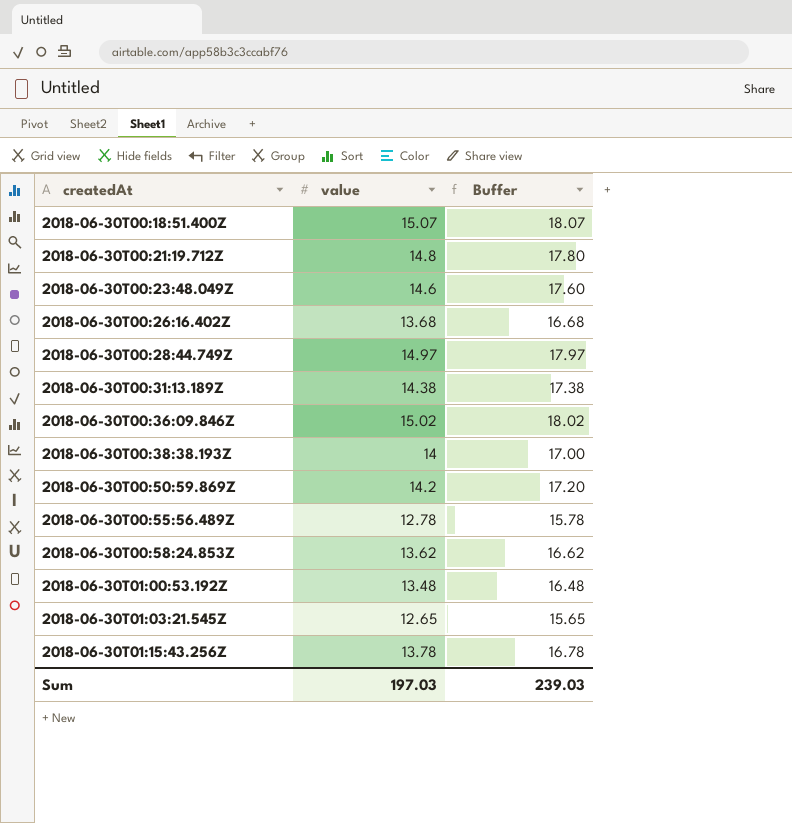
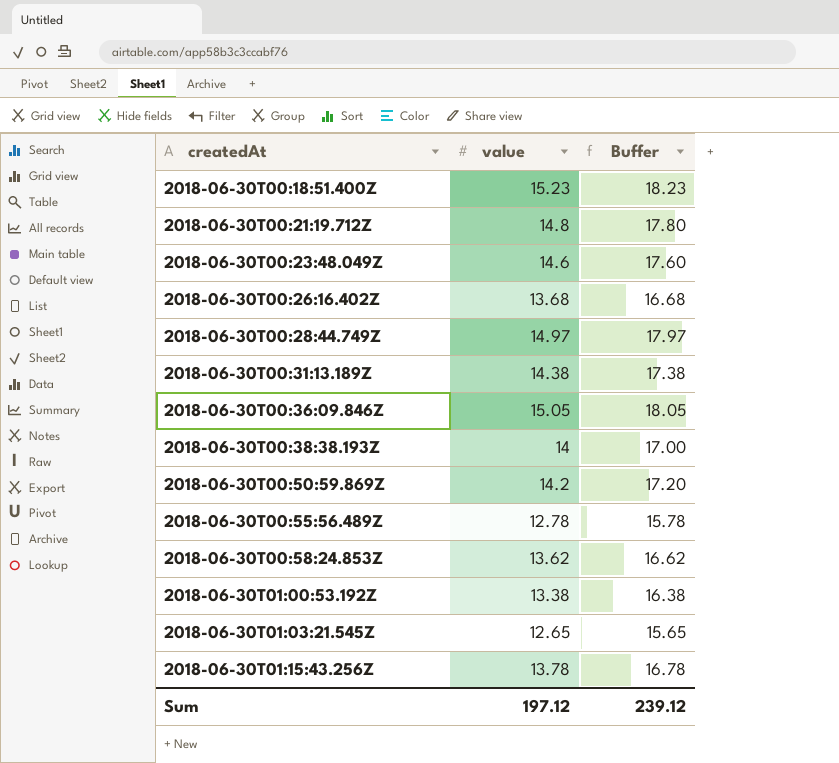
2018-06-30T00:18:51.400Z | value: 15.07 -> 15.23
2018-06-30T00:18:51.400Z | Buffer: 18.07 -> 18.23
2018-06-30T00:36:09.846Z | value: 15.02 -> 15.05
2018-06-30T00:36:09.846Z | Buffer: 18.02 -> 18.05
2018-06-30T01:00:53.192Z | value: 13.48 -> 13.38
2018-06-30T01:00:53.192Z | Buffer: 16.48 -> 16.38
Sum | value: 197.03 -> 197.12
Sum | Buffer: 239.03 -> 239.12

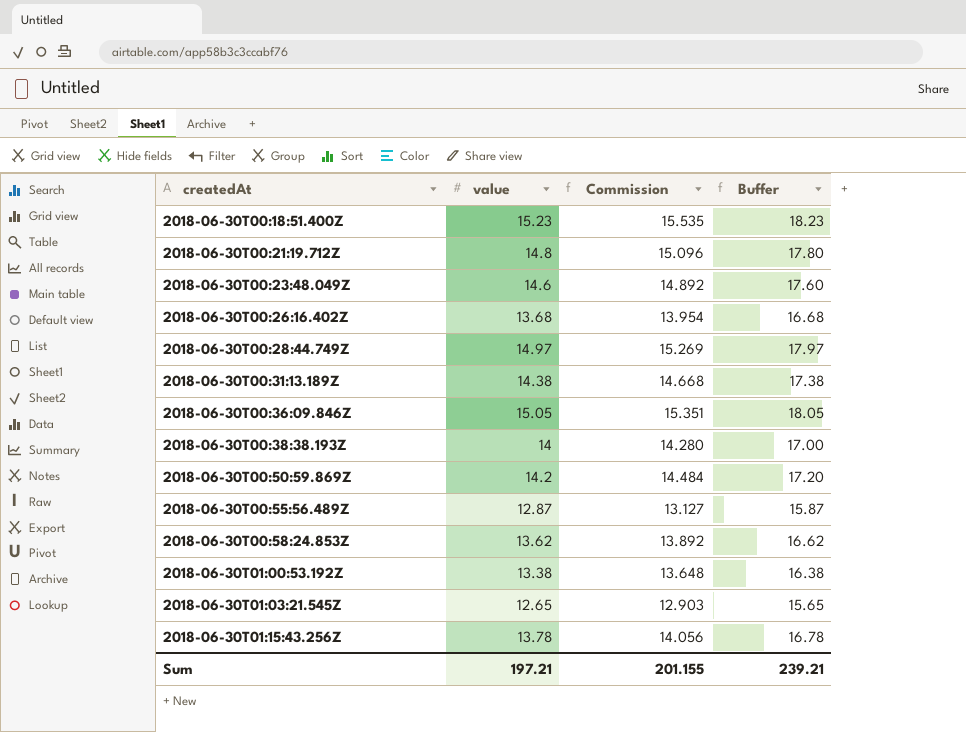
column Commission | formula: none -> [value] * 1.02
2018-06-30T00:55:56.489Z | value: 12.78 -> 12.87
2018-06-30T00:55:56.489Z | Buffer: 15.78 -> 15.87
Sum | value: 197.12 -> 197.21
Sum | Buffer: 239.12 -> 239.21

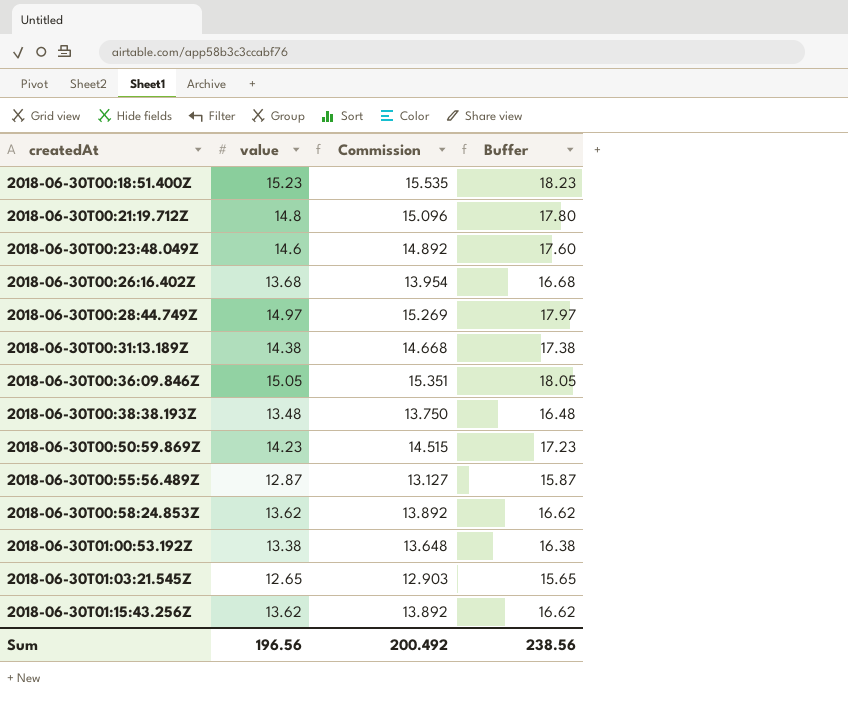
2018-06-30T00:38:38.193Z | value: 14 -> 13.48
2018-06-30T00:38:38.193Z | Commission: 14.280 -> 13.750
2018-06-30T00:38:38.193Z | Buffer: 17.00 -> 16.48
2018-06-30T00:50:59.869Z | value: 14.2 -> 14.23
2018-06-30T00:50:59.869Z | Commission: 14.484 -> 14.515
2018-06-30T00:50:59.869Z | Buffer: 17.20 -> 17.23
2018-06-30T01:15:43.256Z | value: 13.78 -> 13.62
2018-06-30T01:15:43.256Z | Commission: 14.056 -> 13.892
2018-06-30T01:15:43.256Z | Buffer: 16.78 -> 16.62
Sum | value: 197.21 -> 196.56
Sum | Commission: 201.155 -> 200.492
Sum | Buffer: 239.21 -> 238.56

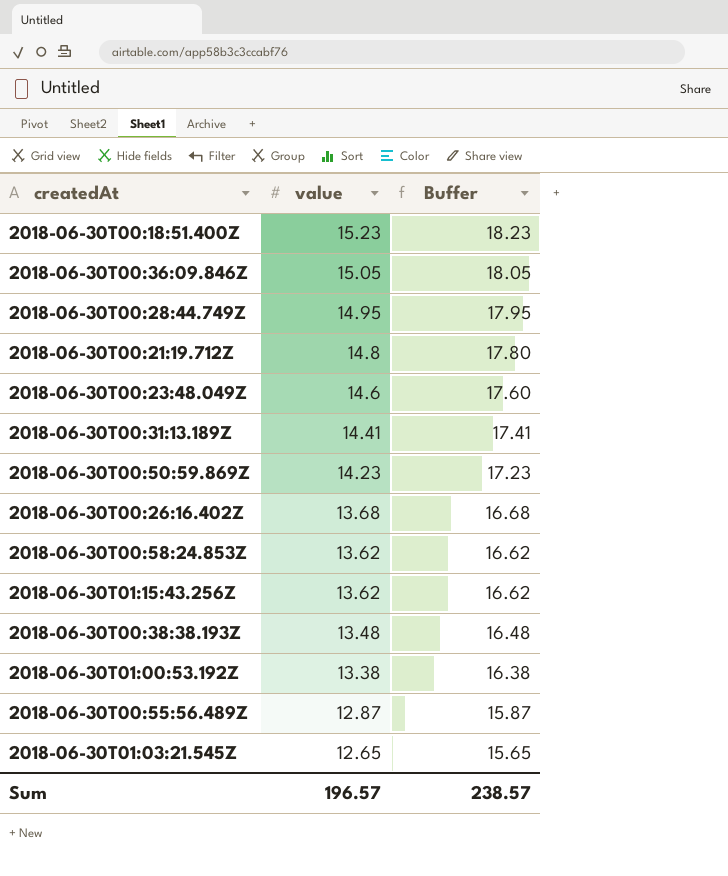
row order: createdAt ascending -> value descending
column Commission | formula: [value] * 1.02 -> none
2018-06-30T00:28:44.749Z | value: 14.97 -> 14.95
2018-06-30T00:28:44.749Z | Buffer: 17.97 -> 17.95
2018-06-30T00:31:13.189Z | value: 14.38 -> 14.41
2018-06-30T00:31:13.189Z | Buffer: 17.38 -> 17.41
Sum | value: 196.56 -> 196.57
Sum | Buffer: 238.56 -> 238.57

